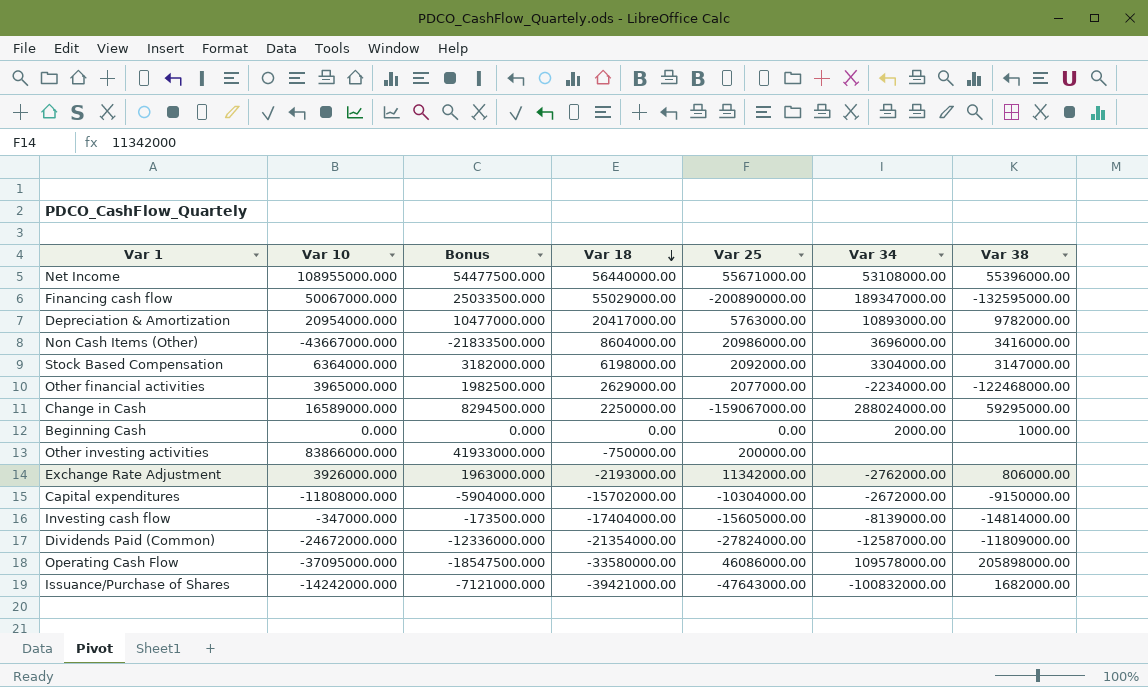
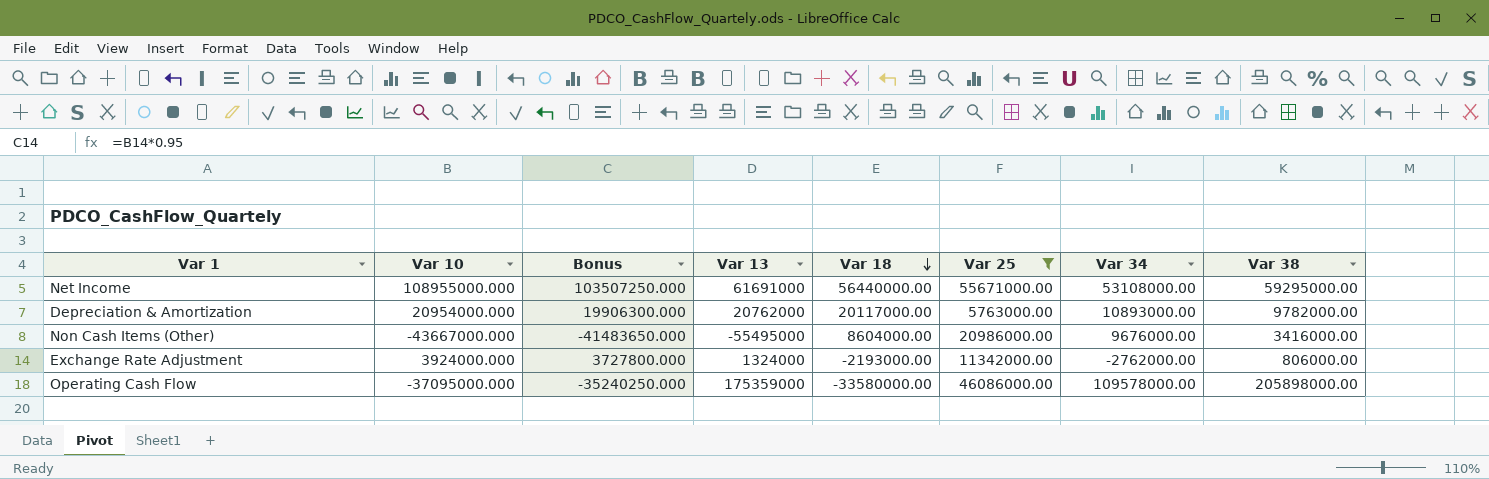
filter: none -> Var 25 >= 5763000.00
column Bonus | formula: [Var 10] * 0.5 -> [Var 10] * 0.95
column Var 13 | position: none -> 4
Net Income | Var 38: 55396000.00 -> 59295000.00
Depreciation & Amortization | Var 18: 20417000.00 -> 20117000.00
Non Cash Items (Other) | Var 34: 3696000.00 -> 9676000.00
Exchange Rate Adjustment | Var 10: 3926000.000 -> 3924000.000

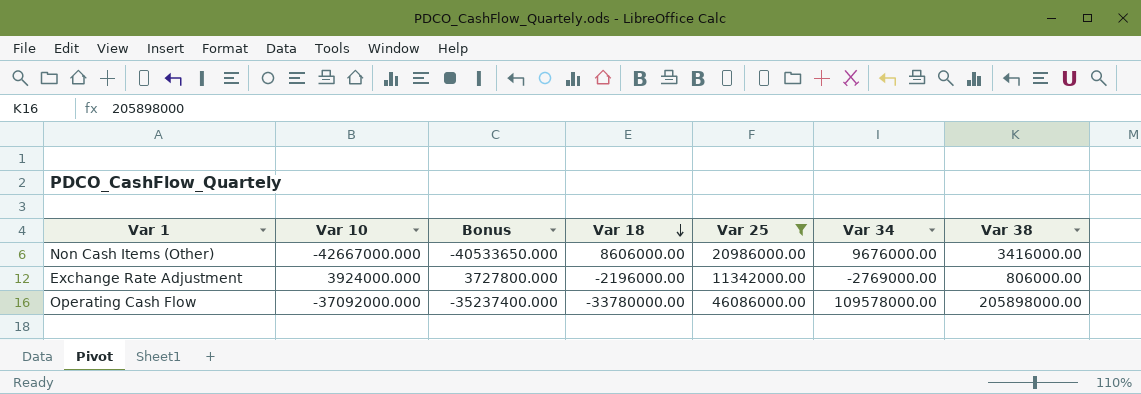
column Var 13 | position: 4 -> none
row Net Income: 108955000.000 | 103507250.000 | 61691000 | 56440000.00 | 55671000.00 | 53108000.00 | 59295000.00 -> none
row Depreciation & Amortization: 20954000.000 | 19906300.000 | 20762000 | 20117000.00 | 5763000.00 | 10893000.00 | 9782000.00 -> none
Non Cash Items (Other) | Var 10: -43667000.000 -> -42667000.000
Non Cash Items (Other) | Bonus: -41483650.000 -> -40533650.000
Non Cash Items (Other) | Var 18: 8604000.00 -> 8606000.00
Exchange Rate Adjustment | Var 18: -2193000.00 -> -2196000.00
Exchange Rate Adjustment | Var 34: -2762000.00 -> -2769000.00
Operating Cash Flow | Var 10: -37095000.000 -> -37092000.000
Operating Cash Flow | Bonus: -35240250.000 -> -35237400.000
Operating Cash Flow | Var 18: -33580000.00 -> -33780000.00

